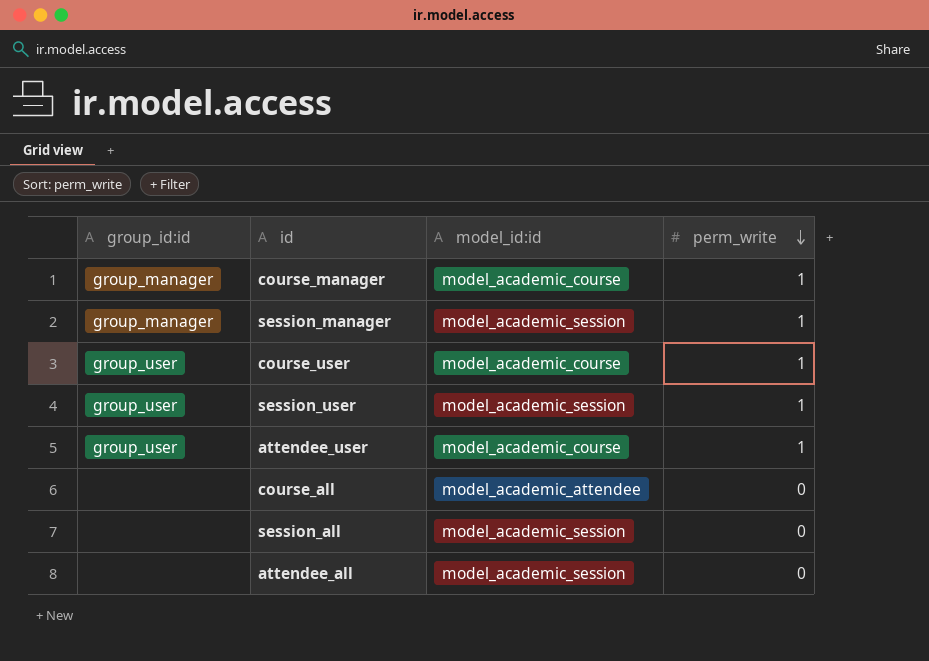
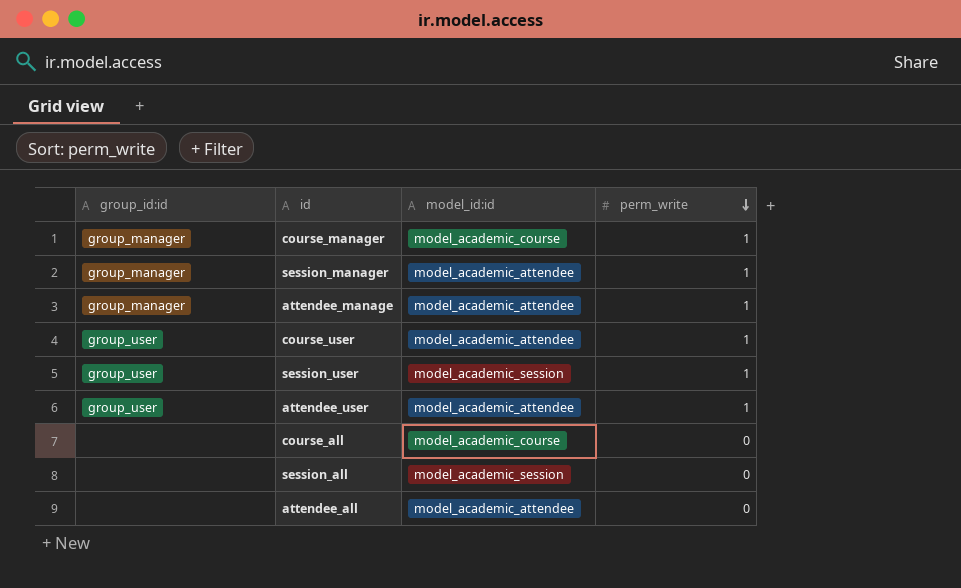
session_manager | model_id:id: model_academic_session -> model_academic_attendee
row attendee_manage: none -> group_manager | model_academic_attendee | 1
course_user | model_id:id: model_academic_course -> model_academic_attendee
attendee_user | model_id:id: model_academic_course -> model_academic_attendee
course_all | model_id:id: model_academic_attendee -> model_academic_course
attendee_all | model_id:id: model_academic_session -> model_academic_attendee

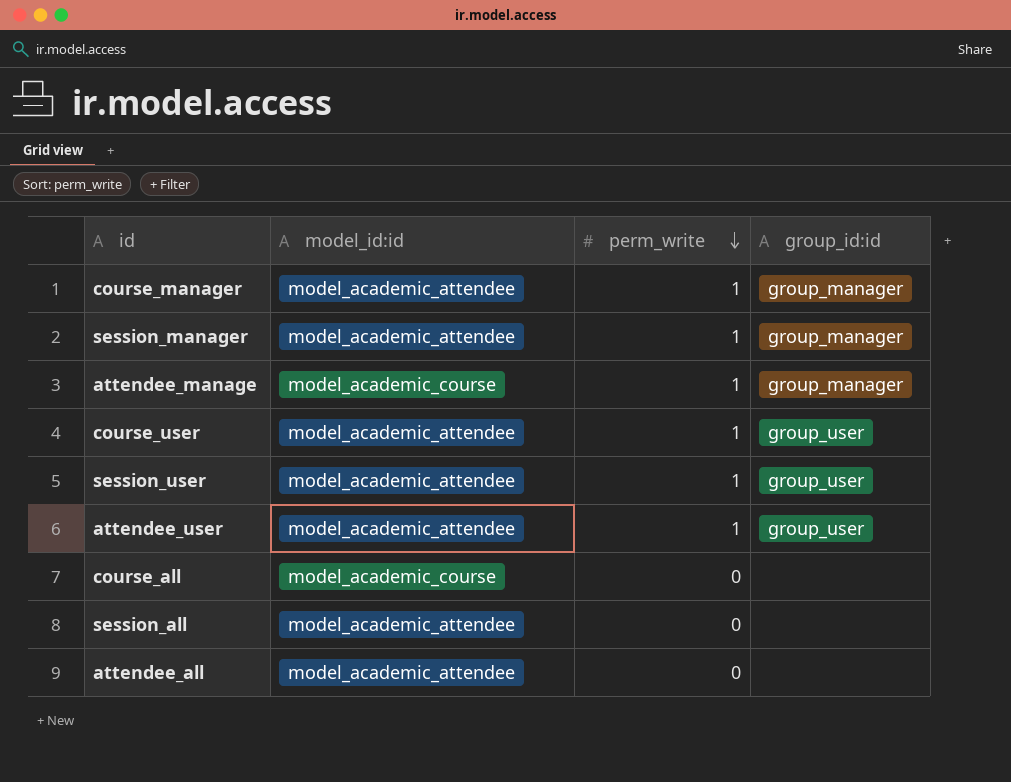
column group_id:id | position: 1 -> 4
course_manager | model_id:id: model_academic_course -> model_academic_attendee
attendee_manage | model_id:id: model_academic_attendee -> model_academic_course
session_user | model_id:id: model_academic_session -> model_academic_attendee
session_all | model_id:id: model_academic_session -> model_academic_attendee

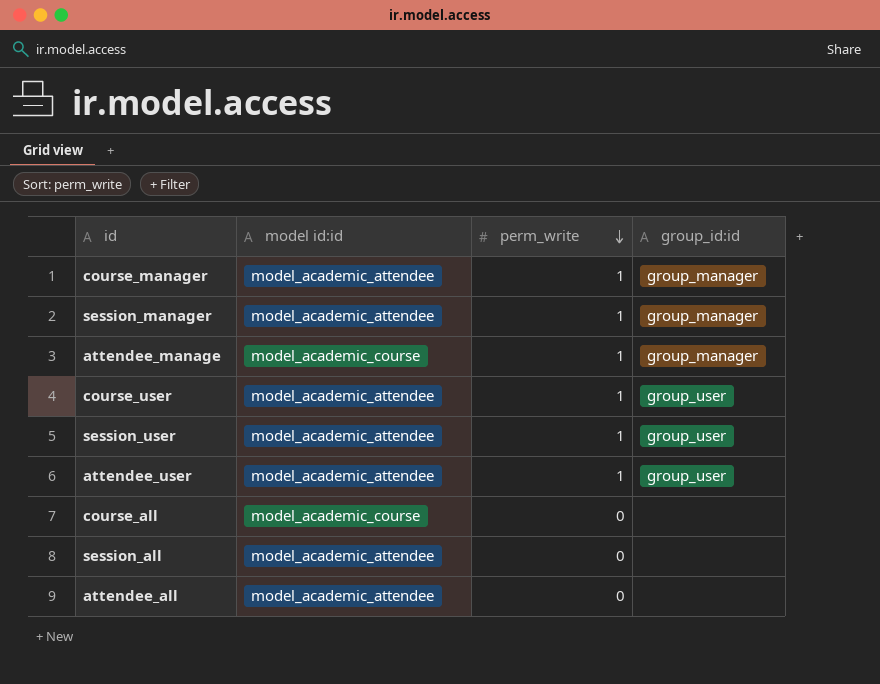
column name: model_id:id -> model id:id

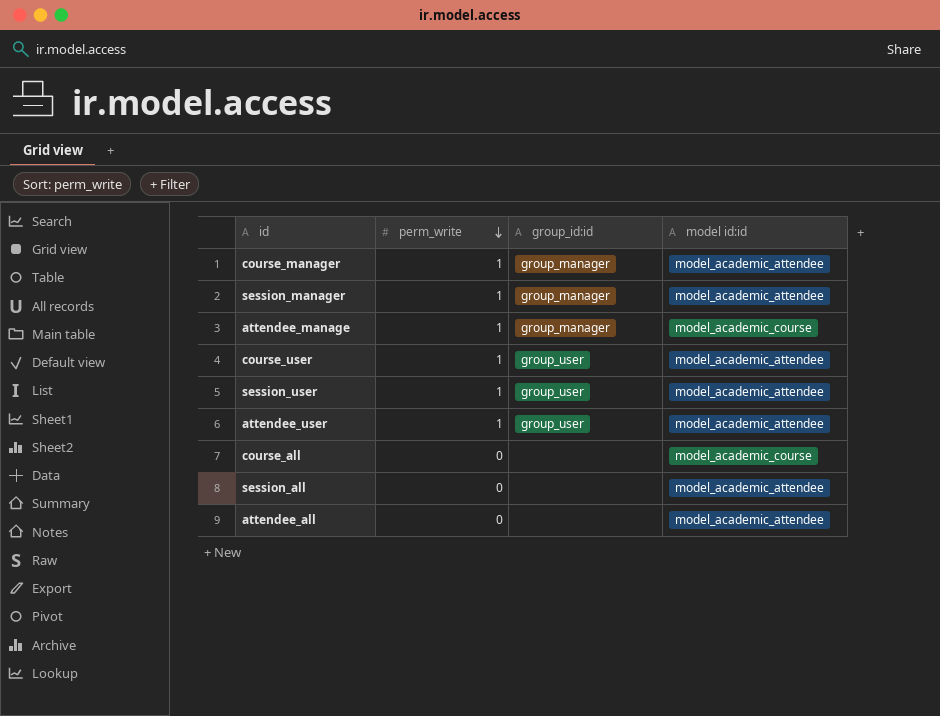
column model id:id | position: 2 -> 4

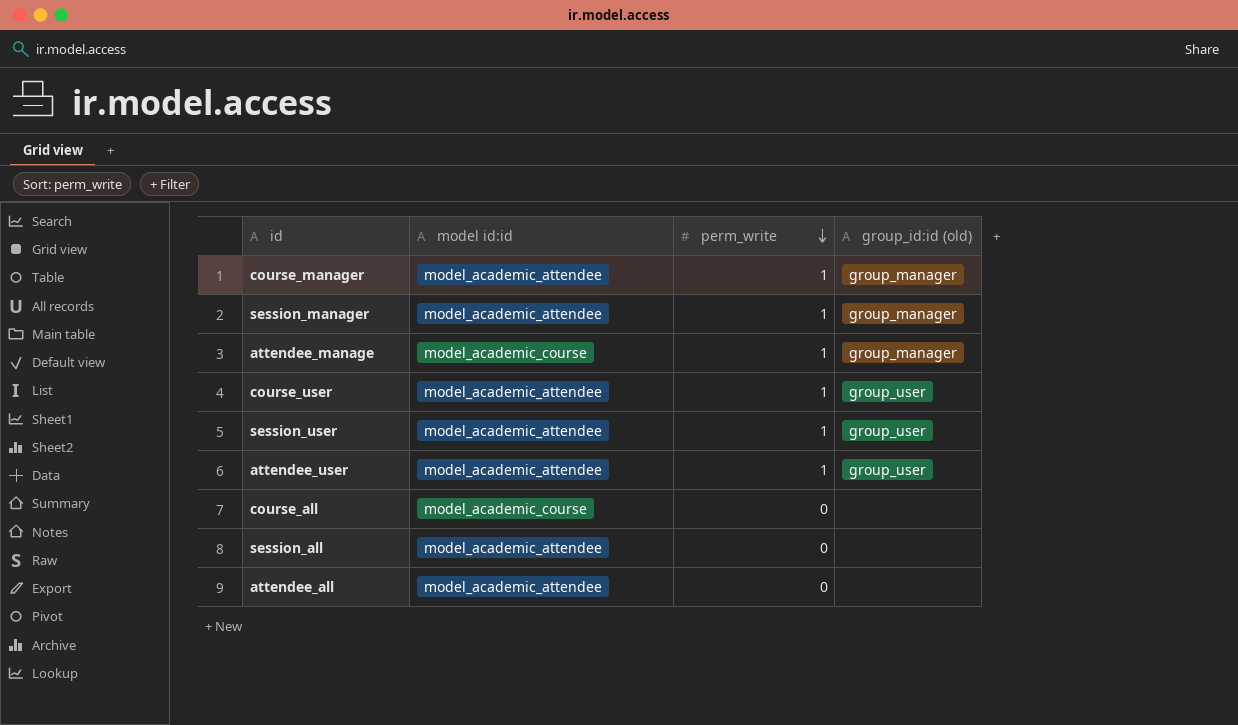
column model id:id | position: 4 -> 2
column name: group_id:id -> group_id:id (old)

